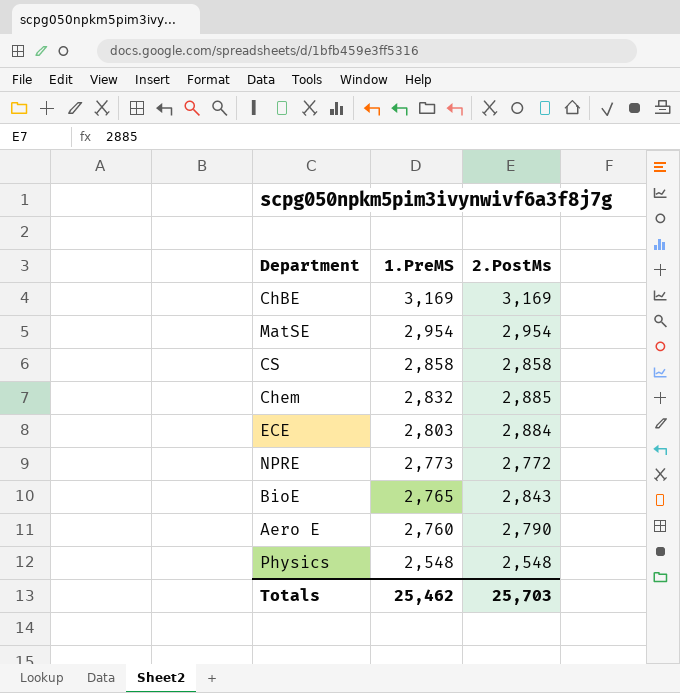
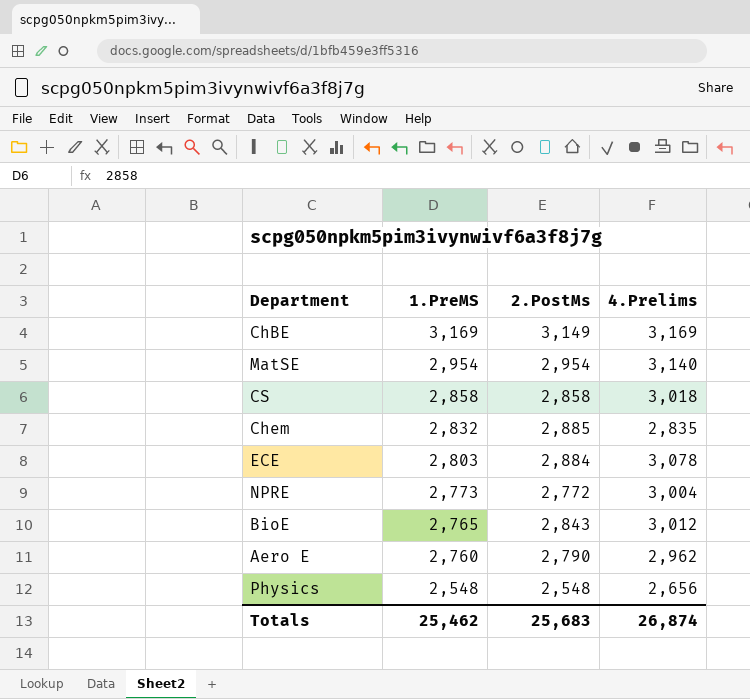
column 4.Prelims | position: none -> 4
ChBE | 2.PostMs: 3,169 -> 3,149
Totals | 2.PostMs: 25,703 -> 25,683

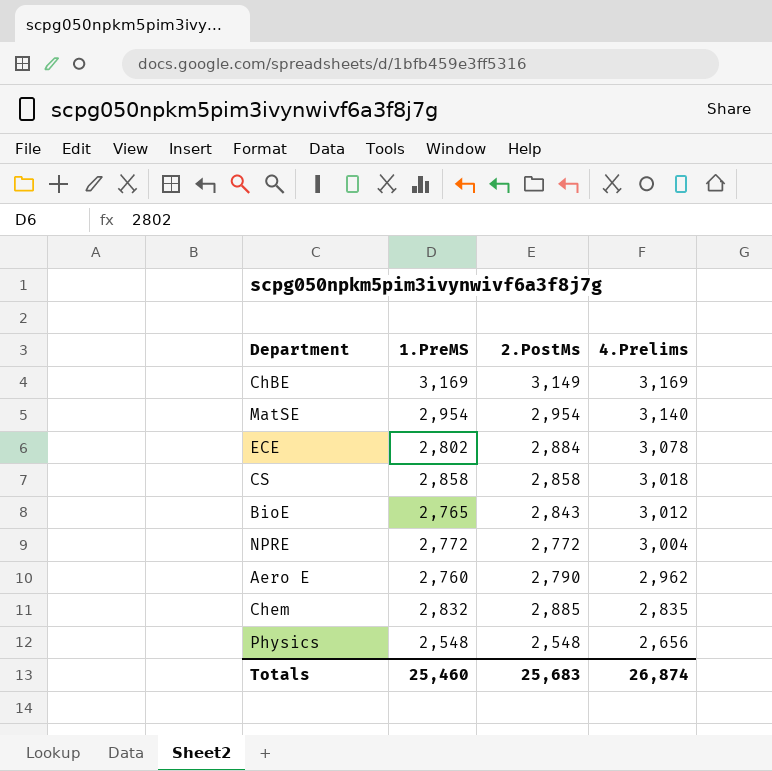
row order: 1.PreMS descending -> 4.Prelims descending
ECE | 1.PreMS: 2,803 -> 2,802
NPRE | 1.PreMS: 2,773 -> 2,772
Totals | 1.PreMS: 25,462 -> 25,460

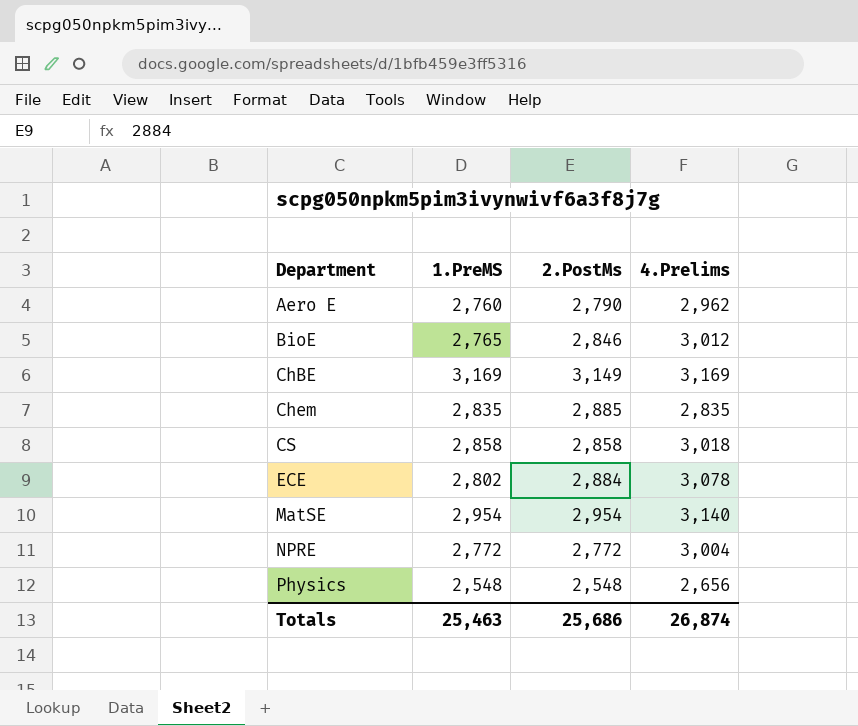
row order: 4.Prelims descending -> Department ascending
BioE | 2.PostMs: 2,843 -> 2,846
Chem | 1.PreMS: 2,832 -> 2,835
Totals | 1.PreMS: 25,460 -> 25,463
Totals | 2.PostMs: 25,683 -> 25,686

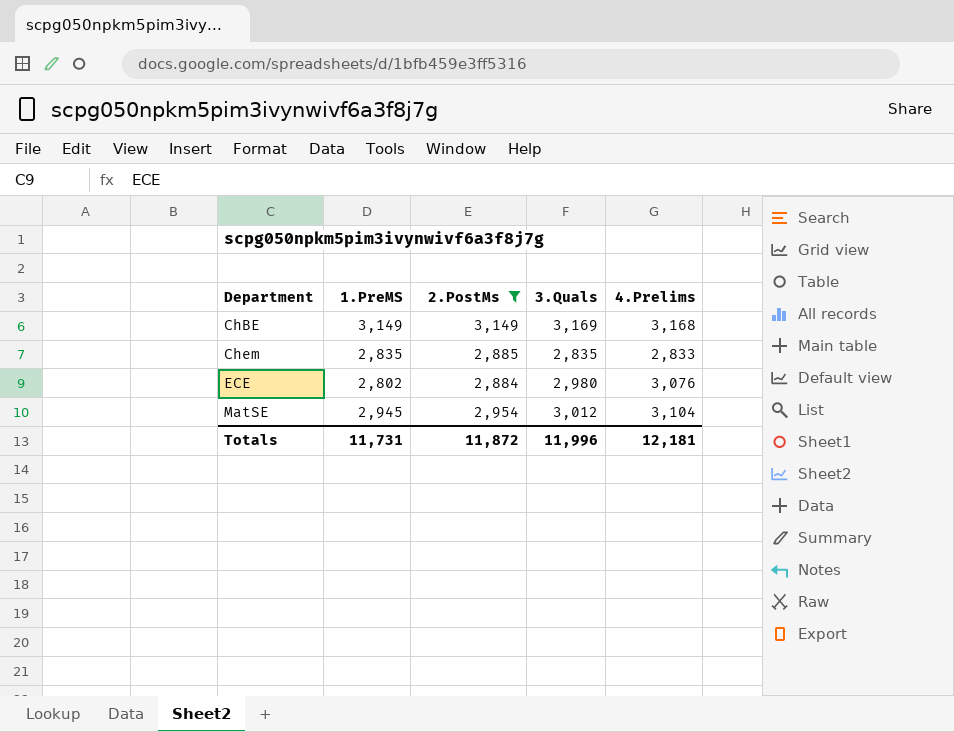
filter: none -> 2.PostMs >= 2,884
column 3.Quals | position: none -> 4
ChBE | 1.PreMS: 3,169 -> 3,149
ChBE | 4.Prelims: 3,169 -> 3,168
Chem | 4.Prelims: 2,835 -> 2,833
ECE | 4.Prelims: 3,078 -> 3,076
MatSE | 1.PreMS: 2,954 -> 2,945
MatSE | 4.Prelims: 3,140 -> 3,104
Totals | 1.PreMS: 25,463 -> 11,731
Totals | 2.PostMs: 25,686 -> 11,872
Totals | 4.Prelims: 26,874 -> 12,181

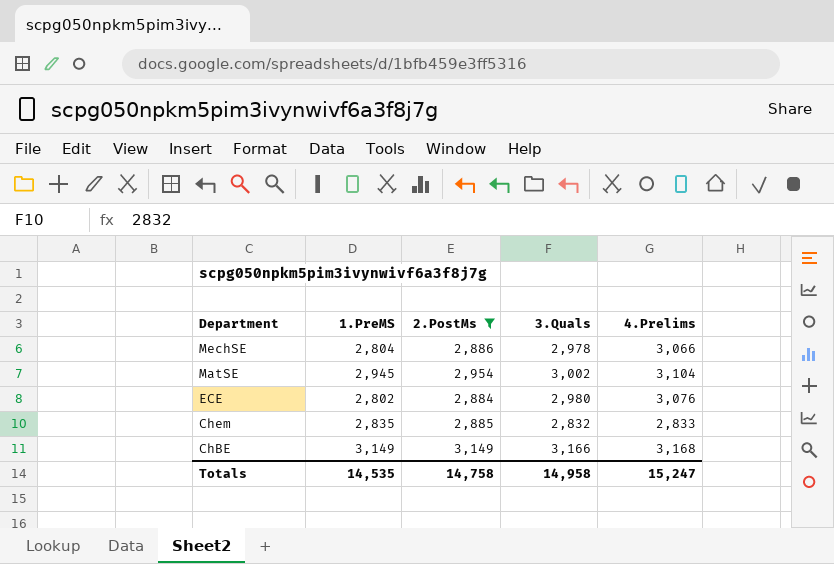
row order: Department ascending -> Department descending
row MechSE: none -> 2,804 | 2,886 | 2,978 | 3,066
MatSE | 3.Quals: 3,012 -> 3,002
Chem | 3.Quals: 2,835 -> 2,832
ChBE | 3.Quals: 3,169 -> 3,166
Totals | 1.PreMS: 11,731 -> 14,535
Totals | 2.PostMs: 11,872 -> 14,758
Totals | 3.Quals: 11,996 -> 14,958
Totals | 4.Prelims: 12,181 -> 15,247

